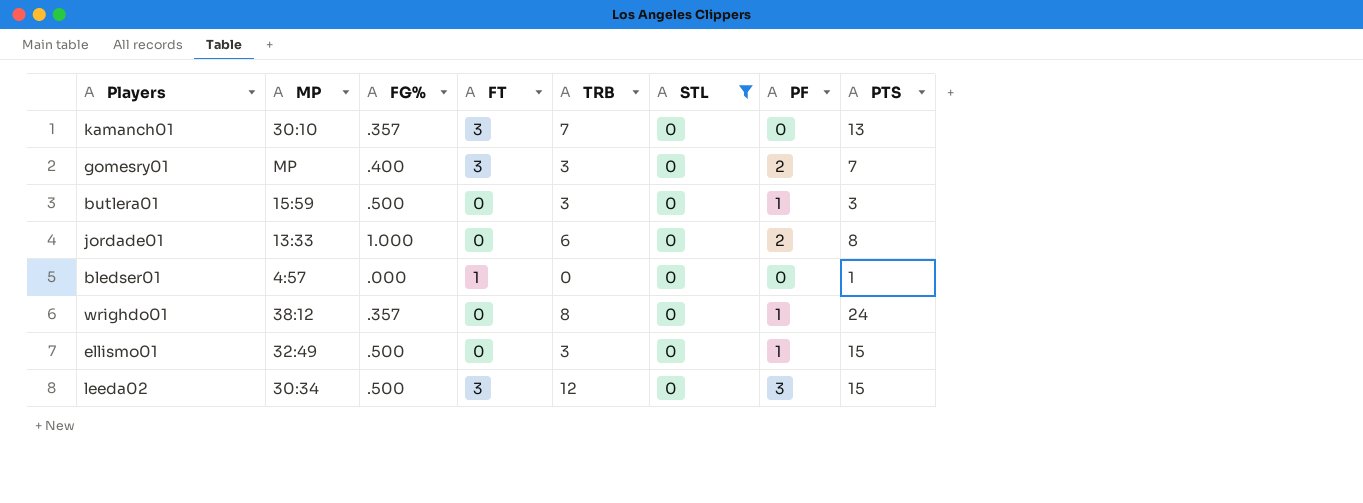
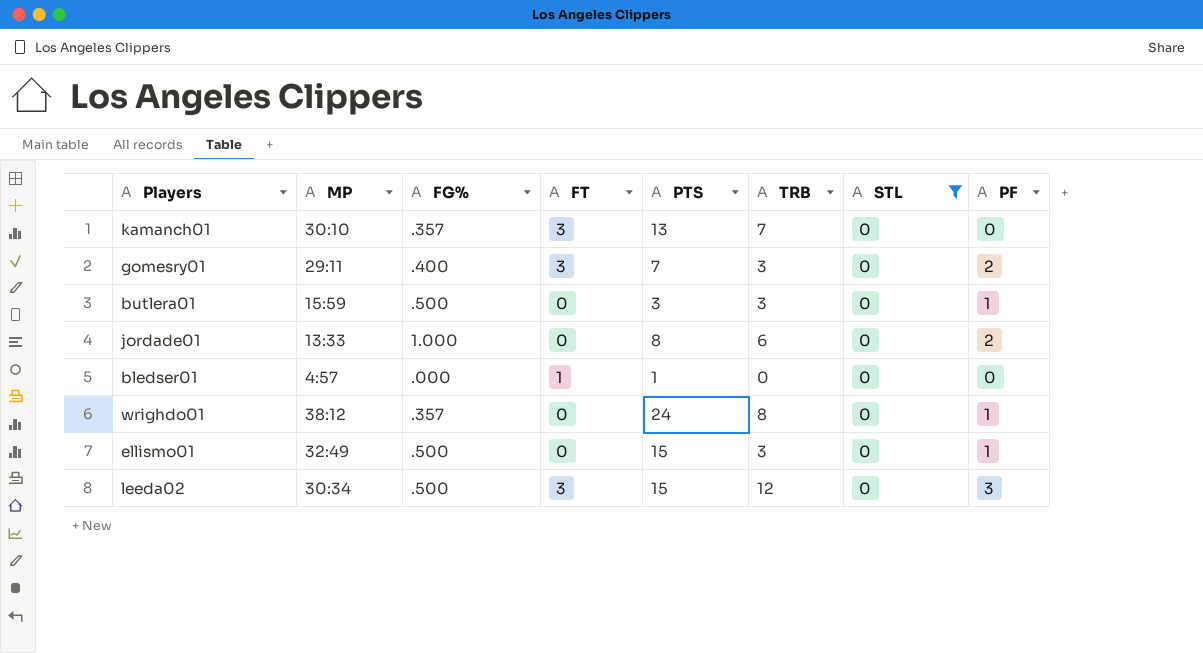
column PTS | position: 8 -> 5
gomesry01 | MP: MP -> 29:11

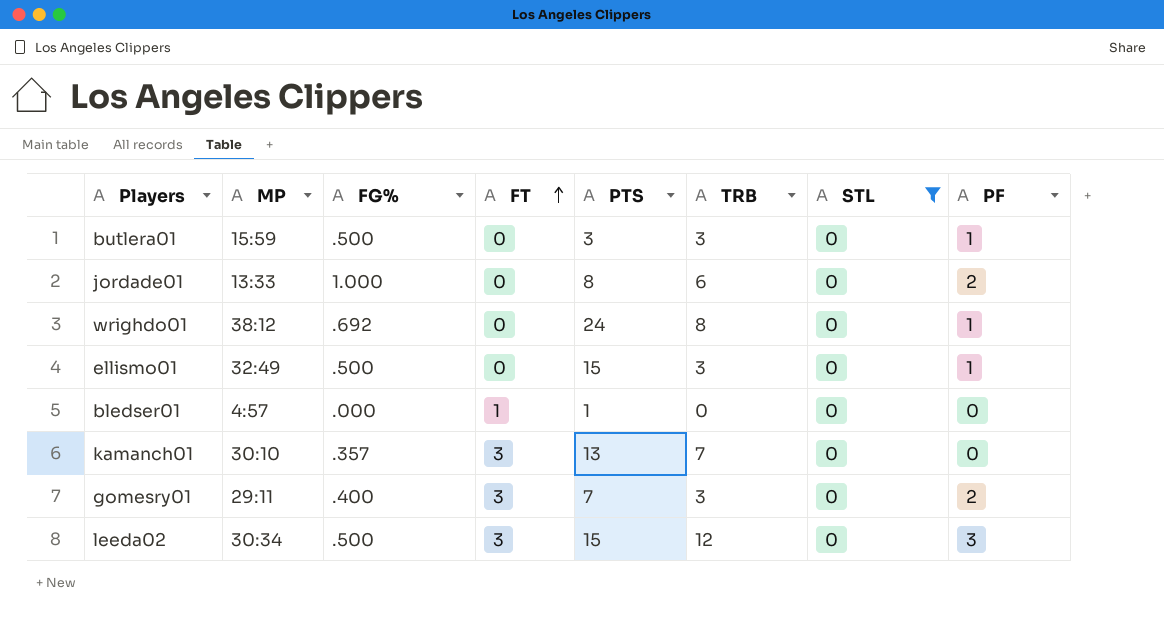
row order: none -> FT ascending
wrighdo01 | FG%: .357 -> .692

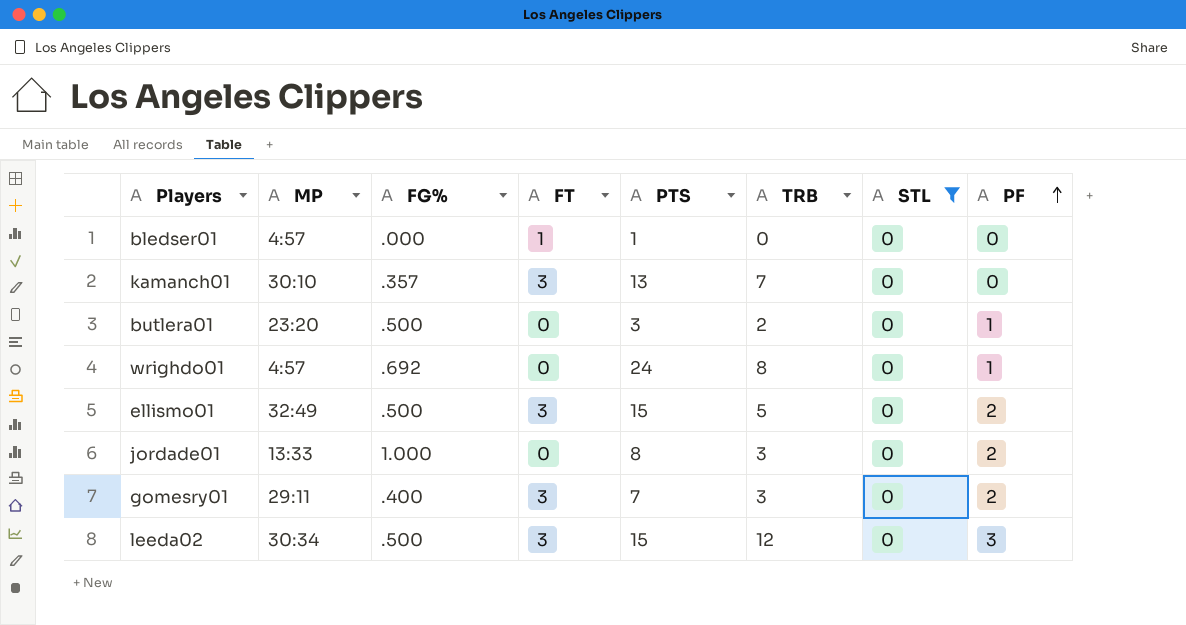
row order: FT ascending -> PF ascending
butlera01 | MP: 15:59 -> 23:20
butlera01 | TRB: 3 -> 2
wrighdo01 | MP: 38:12 -> 4:57
ellismo01 | FT: 0 -> 3
ellismo01 | TRB: 3 -> 5
ellismo01 | PF: 1 -> 2
jordade01 | TRB: 6 -> 3

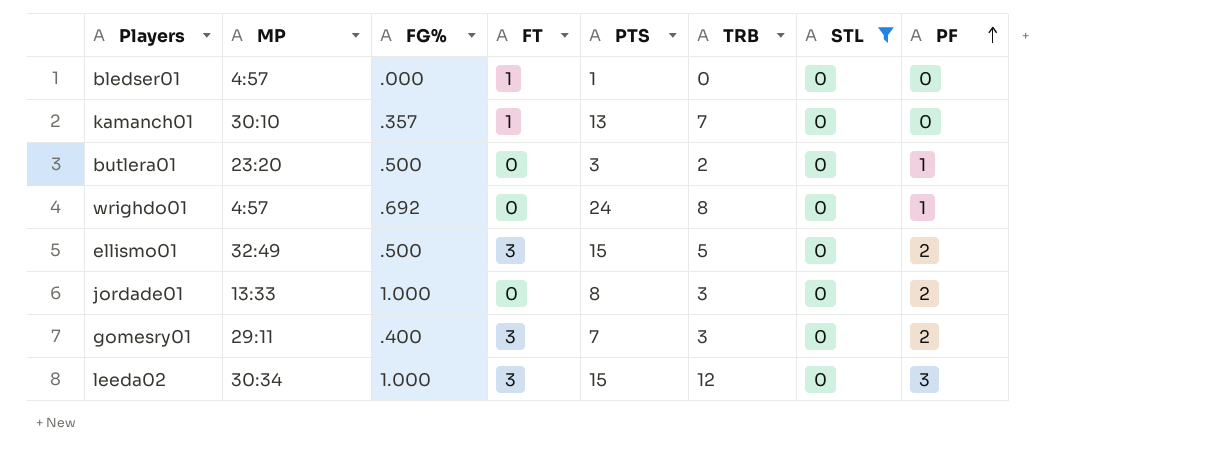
kamanch01 | FT: 3 -> 1
leeda02 | FG%: .500 -> 1.000

